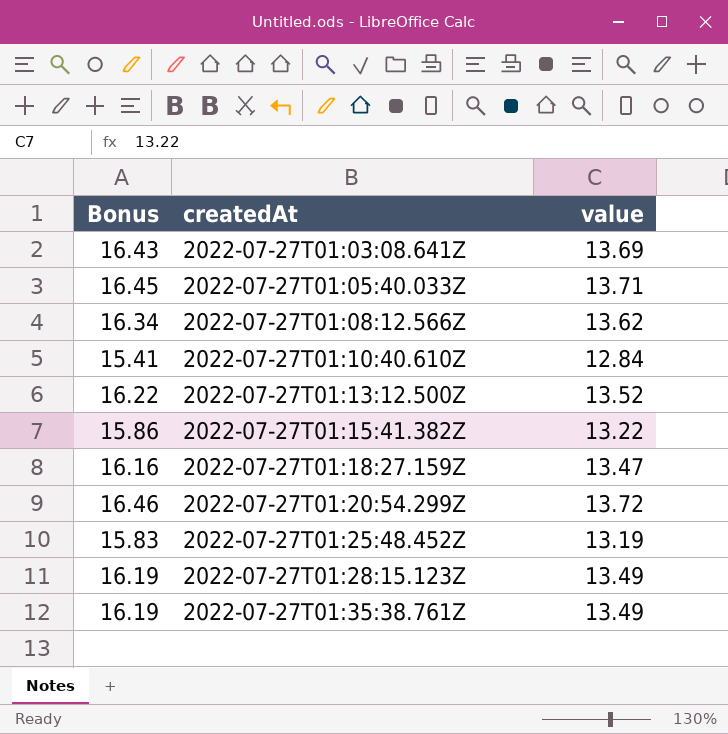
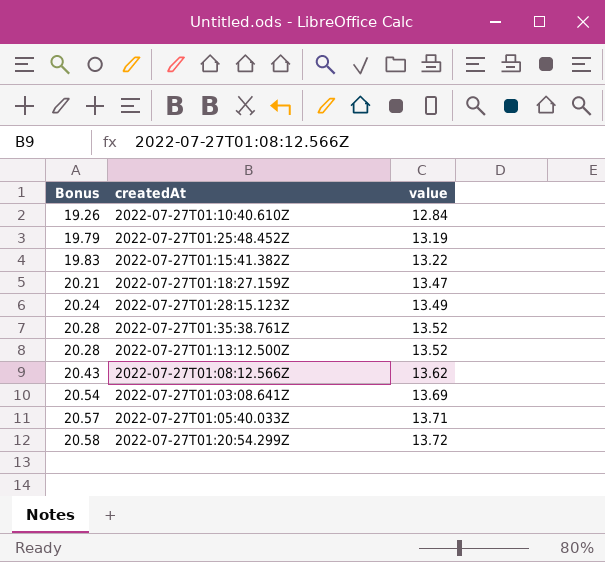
row order: createdAt ascending -> Bonus ascending
column Bonus | formula: [value] * 1.2 -> [value] * 1.5
2022-07-27T01:35:38.761Z | value: 13.49 -> 13.52

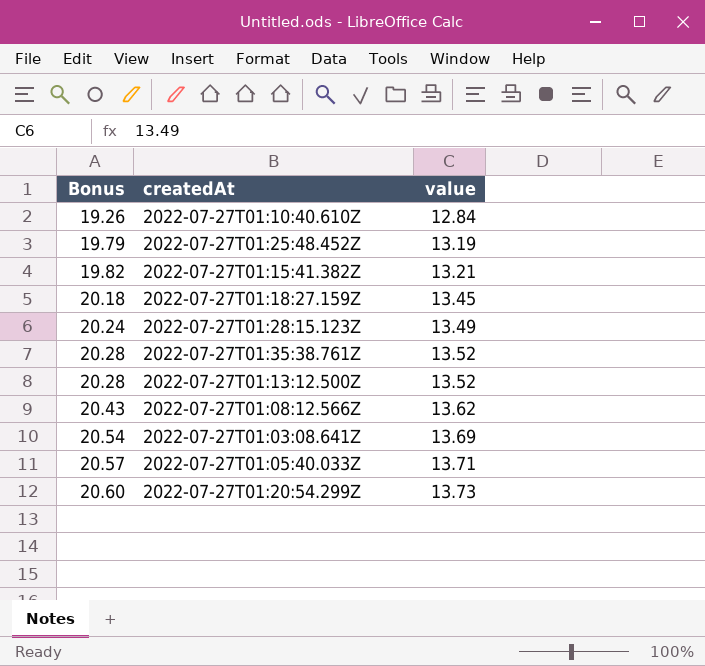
2022-07-27T01:15:41.382Z | Bonus: 19.83 -> 19.82
2022-07-27T01:15:41.382Z | value: 13.22 -> 13.21
2022-07-27T01:18:27.159Z | Bonus: 20.21 -> 20.18
2022-07-27T01:18:27.159Z | value: 13.47 -> 13.45
2022-07-27T01:20:54.299Z | Bonus: 20.58 -> 20.60
2022-07-27T01:20:54.299Z | value: 13.72 -> 13.73

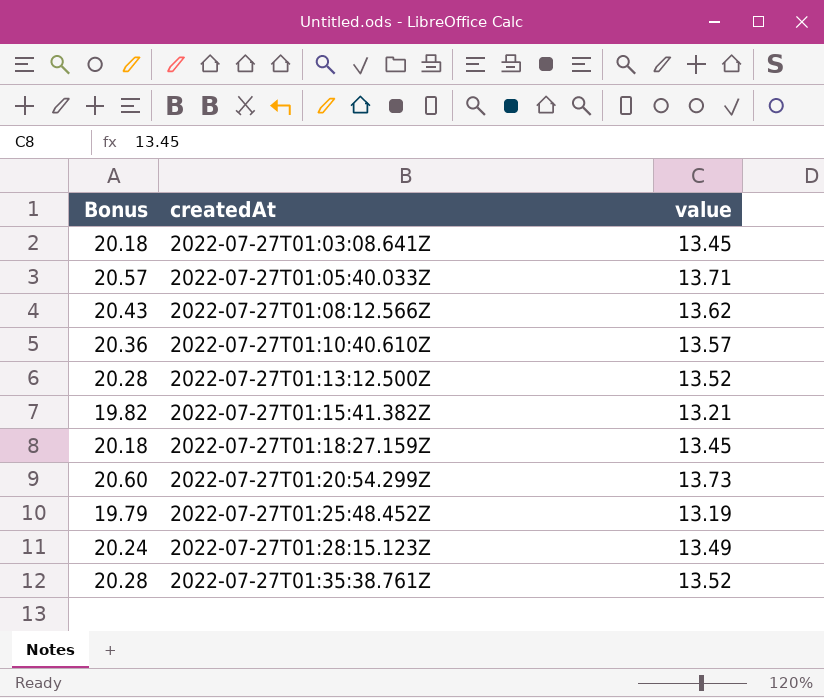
row order: Bonus ascending -> createdAt ascending
2022-07-27T01:03:08.641Z | Bonus: 20.54 -> 20.18
2022-07-27T01:03:08.641Z | value: 13.69 -> 13.45
2022-07-27T01:10:40.610Z | Bonus: 19.26 -> 20.36
2022-07-27T01:10:40.610Z | value: 12.84 -> 13.57

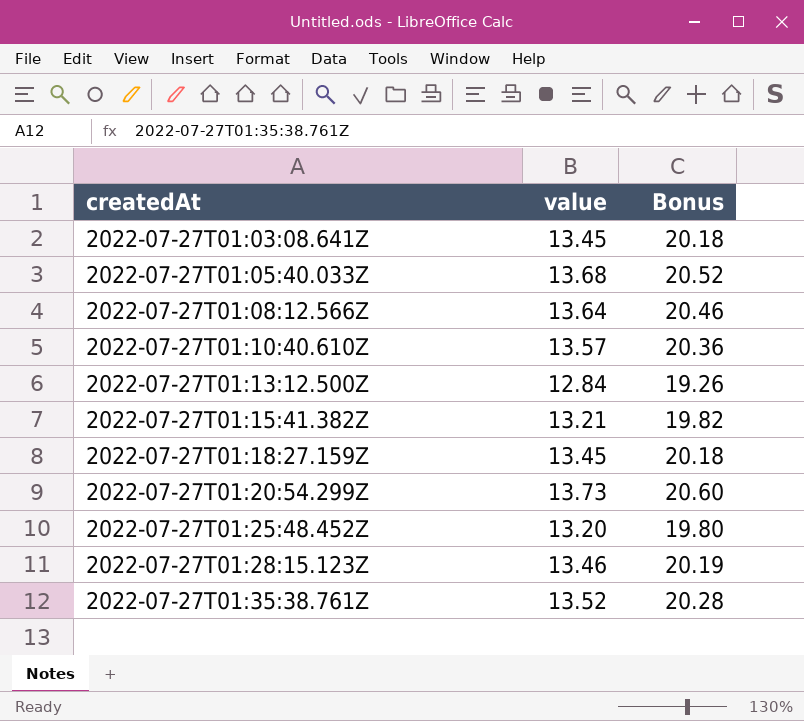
column Bonus | position: 1 -> 3
2022-07-27T01:05:40.033Z | value: 13.71 -> 13.68
2022-07-27T01:05:40.033Z | Bonus: 20.57 -> 20.52
2022-07-27T01:08:12.566Z | value: 13.62 -> 13.64
2022-07-27T01:08:12.566Z | Bonus: 20.43 -> 20.46
2022-07-27T01:13:12.500Z | value: 13.52 -> 12.84
2022-07-27T01:13:12.500Z | Bonus: 20.28 -> 19.26
2022-07-27T01:25:48.452Z | value: 13.19 -> 13.20
2022-07-27T01:25:48.452Z | Bonus: 19.79 -> 19.80
2022-07-27T01:28:15.123Z | value: 13.49 -> 13.46
2022-07-27T01:28:15.123Z | Bonus: 20.24 -> 20.19

